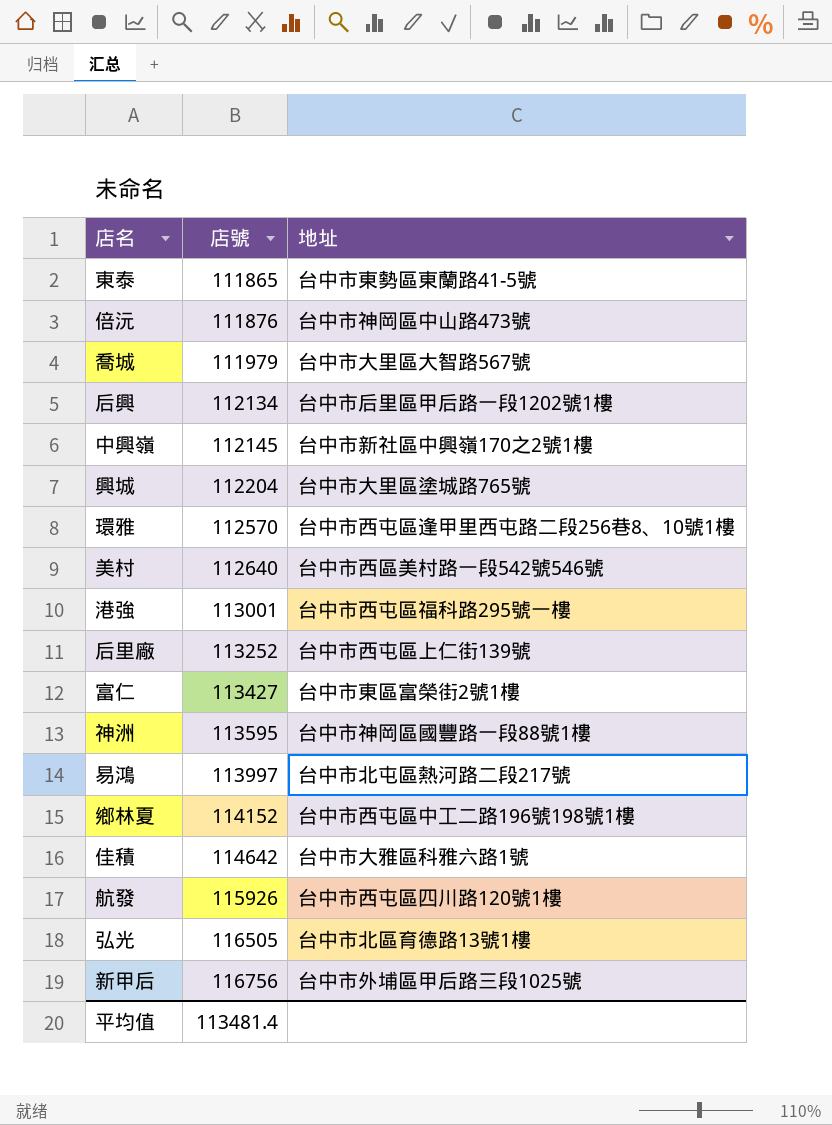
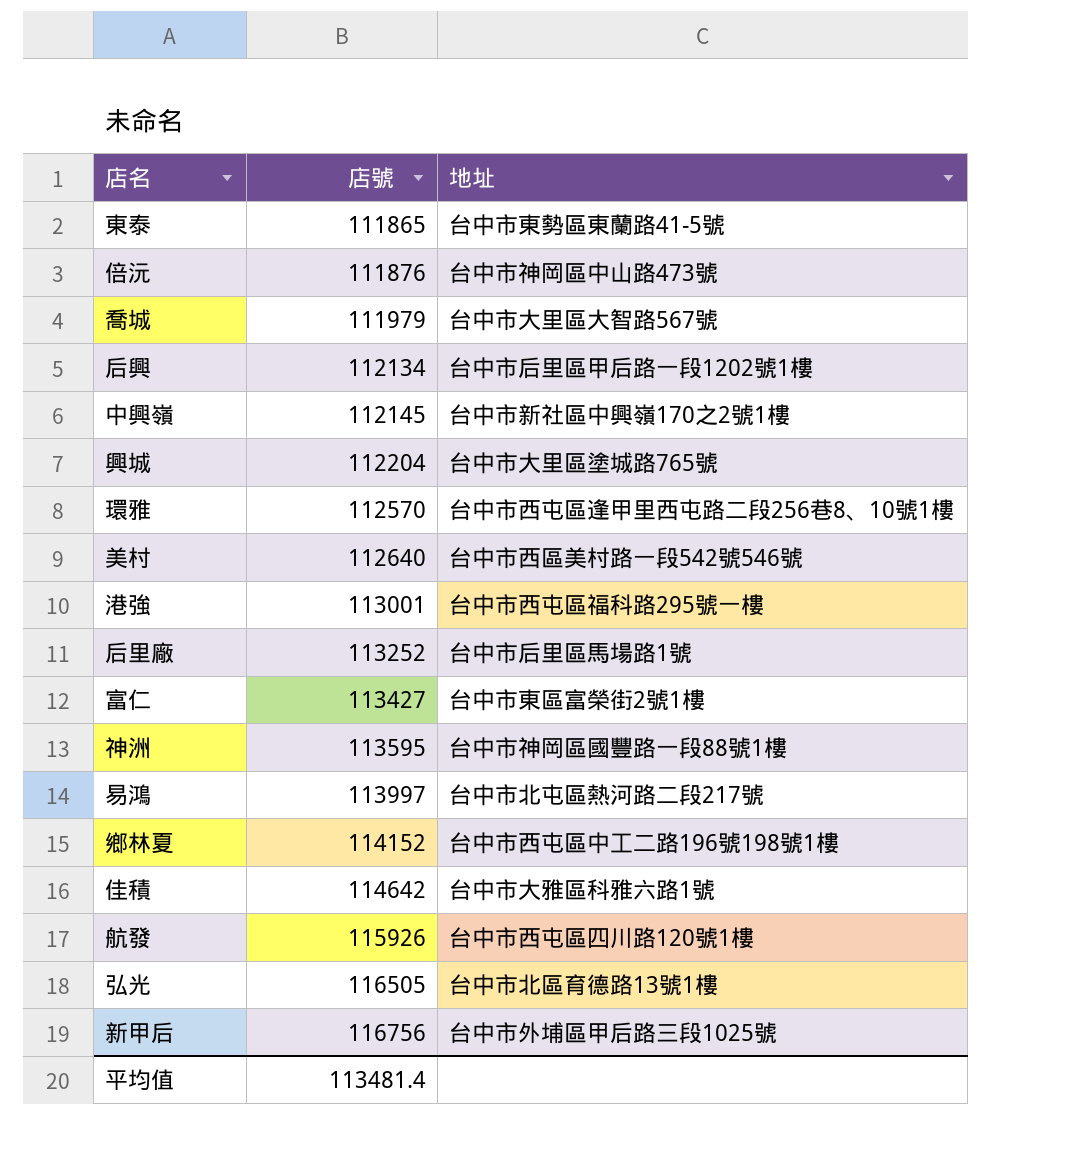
后里廠 | 地址: 台中市西屯區上仁街139號 -> 台中市后里區馬場路1號

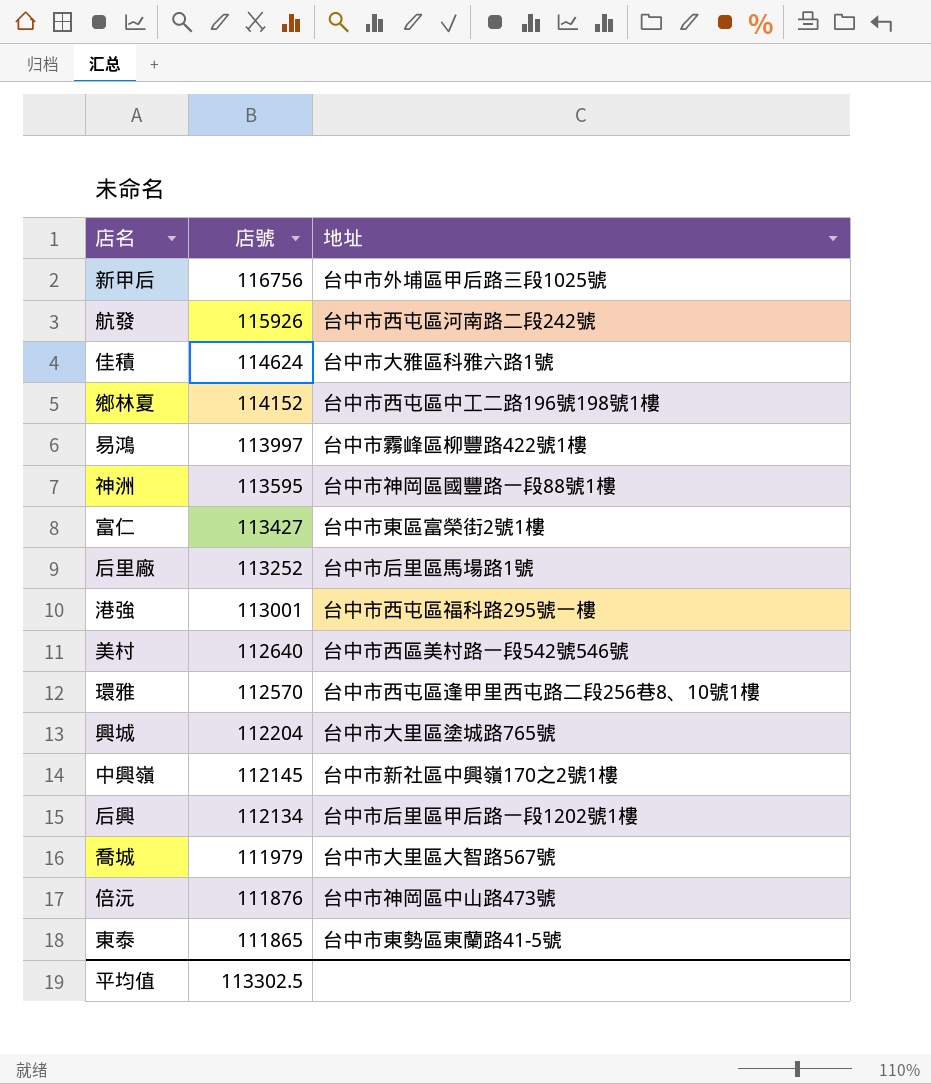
row order: 店號 ascending -> 店號 descending
row 弘光: 116505 | 台中市北區育德路13號1樓 -> none
航發 | 地址: 台中市西屯區四川路120號1樓 -> 台中市西屯區河南路二段242號
佳積 | 店號: 114642 -> 114624
易鴻 | 地址: 台中市北屯區熱河路二段217號 -> 台中市霧峰區柳豐路422號1樓
平均值 | 店號: 113481.4 -> 113302.5

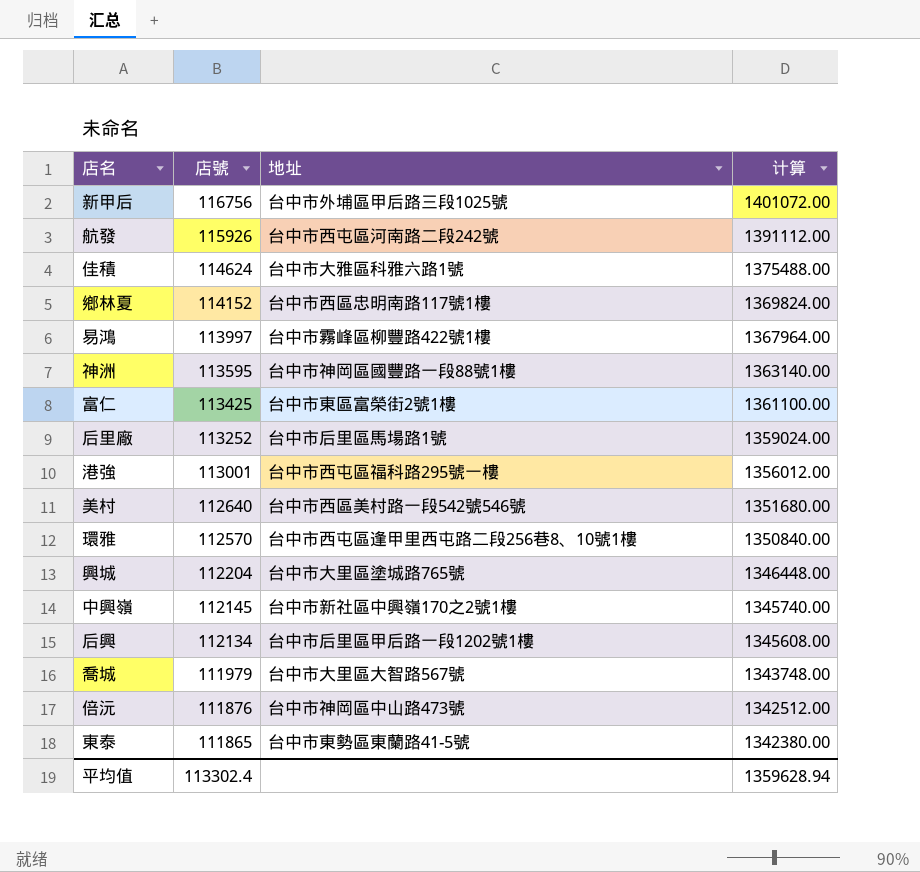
column 计算 | formula: none -> [店號] * 12
鄉林夏 | 地址: 台中市西屯區中工二路196號198號1樓 -> 台中市西區忠明南路117號1樓
富仁 | 店號: 113427 -> 113425
平均值 | 店號: 113302.5 -> 113302.4

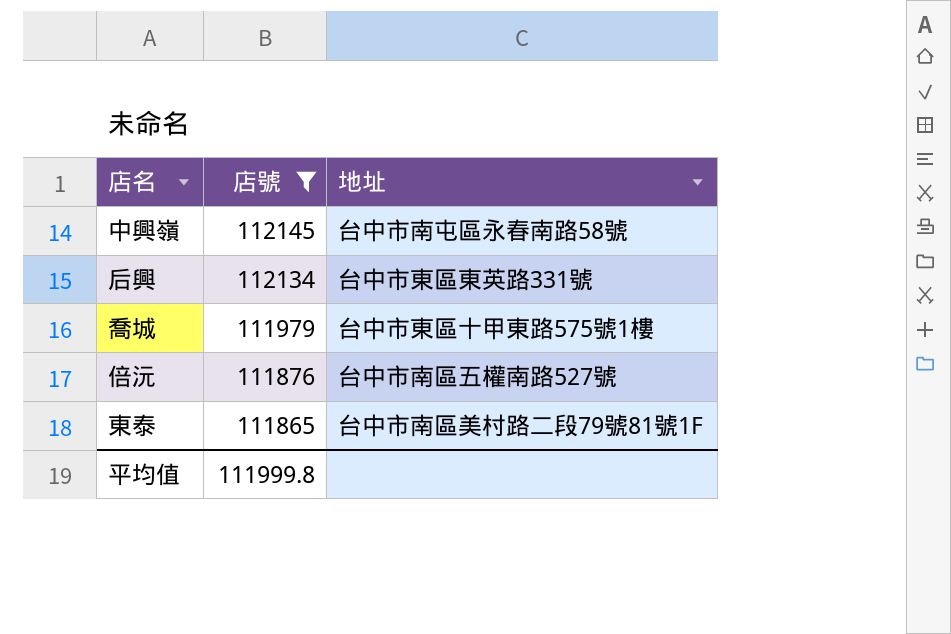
filter: none -> 店號 <= 112145
column 计算 | formula: [店號] * 12 -> none
中興嶺 | 地址: 台中市新社區中興嶺170之2號1樓 -> 台中市南屯區永春南路58號
后興 | 地址: 台中市后里區甲后路一段1202號1樓 -> 台中市東區東英路331號
喬城 | 地址: 台中市大里區大智路567號 -> 台中市東區十甲東路575號1樓
倍沅 | 地址: 台中市神岡區中山路473號 -> 台中市南區五權南路527號
東泰 | 地址: 台中市東勢區東蘭路41-5號 -> 台中市南區美村路二段79號81號1F
平均值 | 店號: 113302.4 -> 111999.8

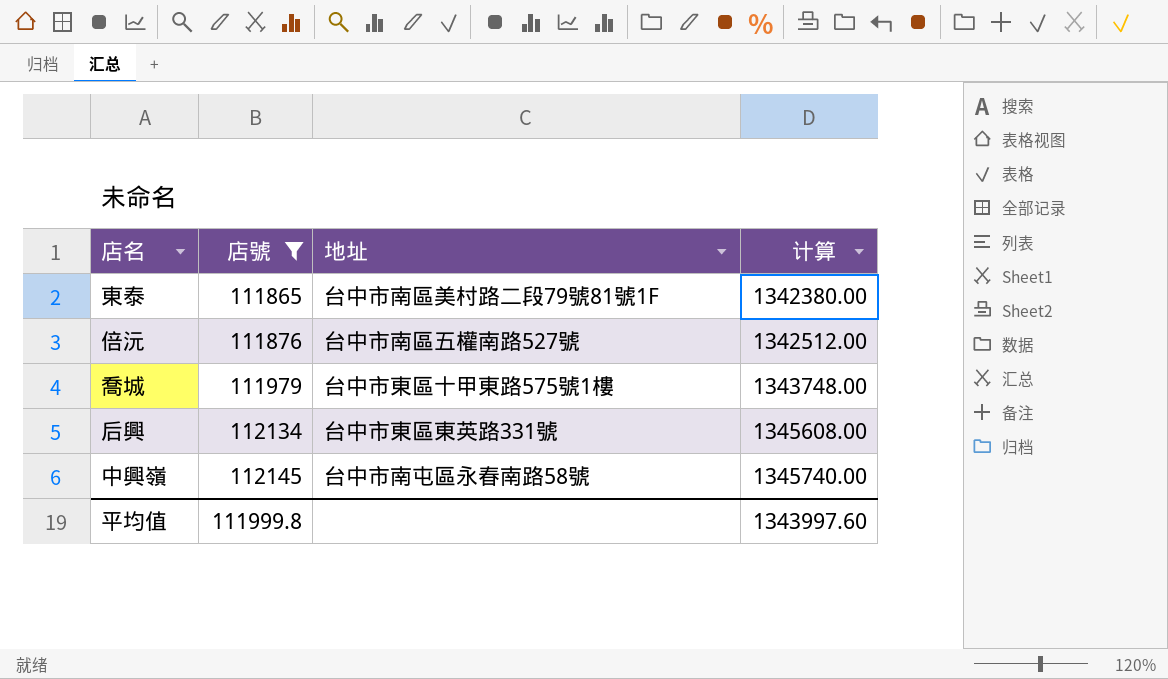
row order: 店號 descending -> 店號 ascending
column 计算 | formula: none -> [店號] * 12

